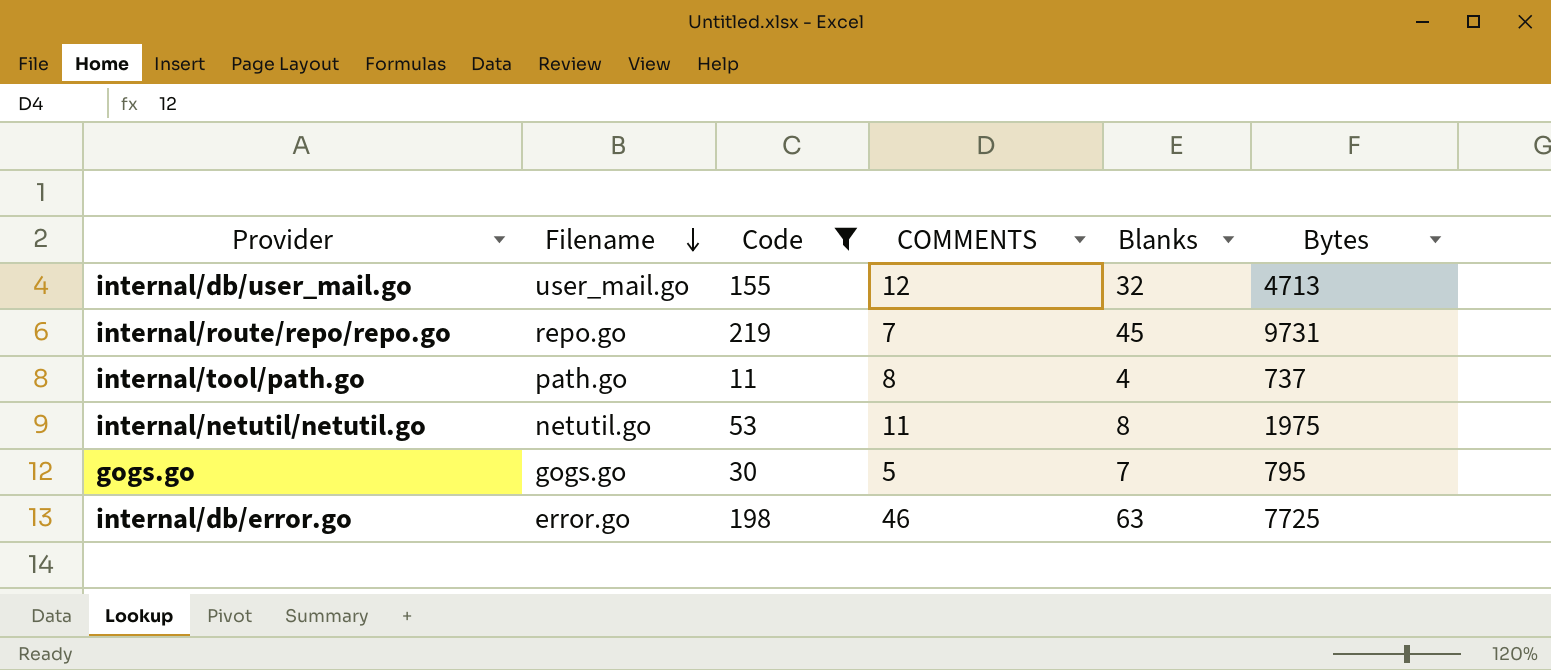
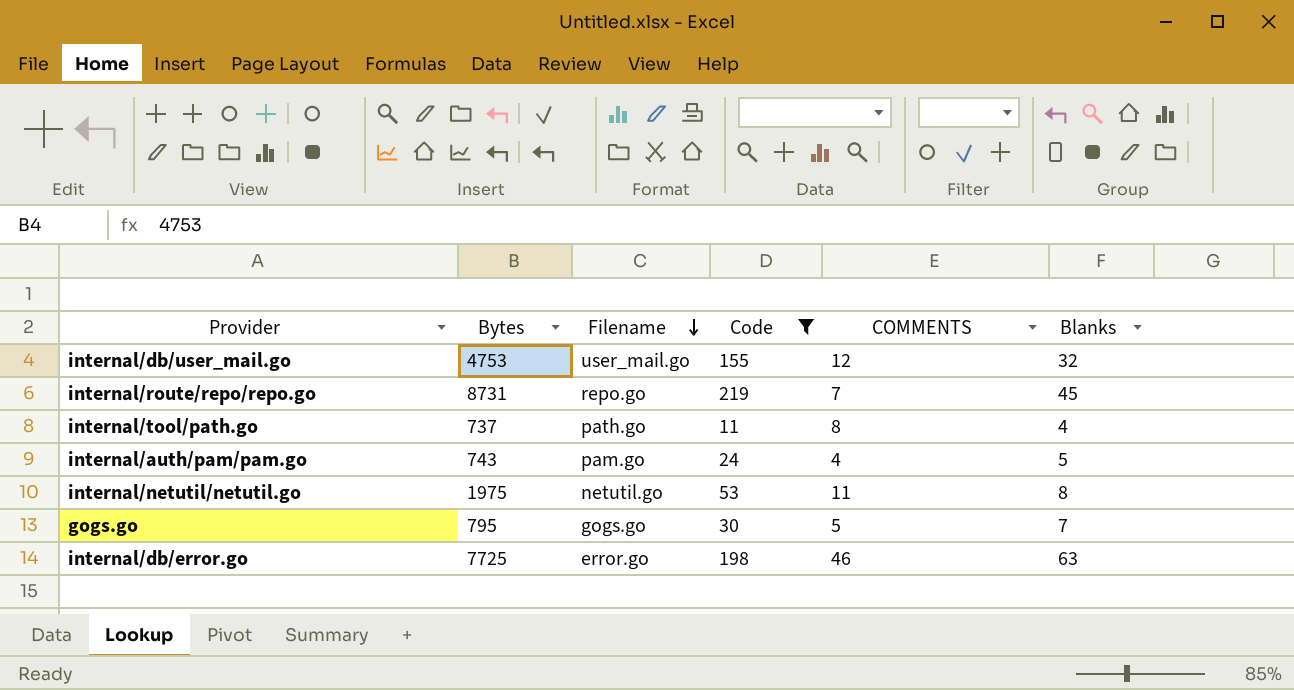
column Bytes | position: 6 -> 2
internal/db/user_mail.go | Bytes: 4713 -> 4753
internal/route/repo/repo.go | Bytes: 9731 -> 8731
row internal/auth/pam/pam.go: none -> 743 | pam.go | 24 | 4 | 5

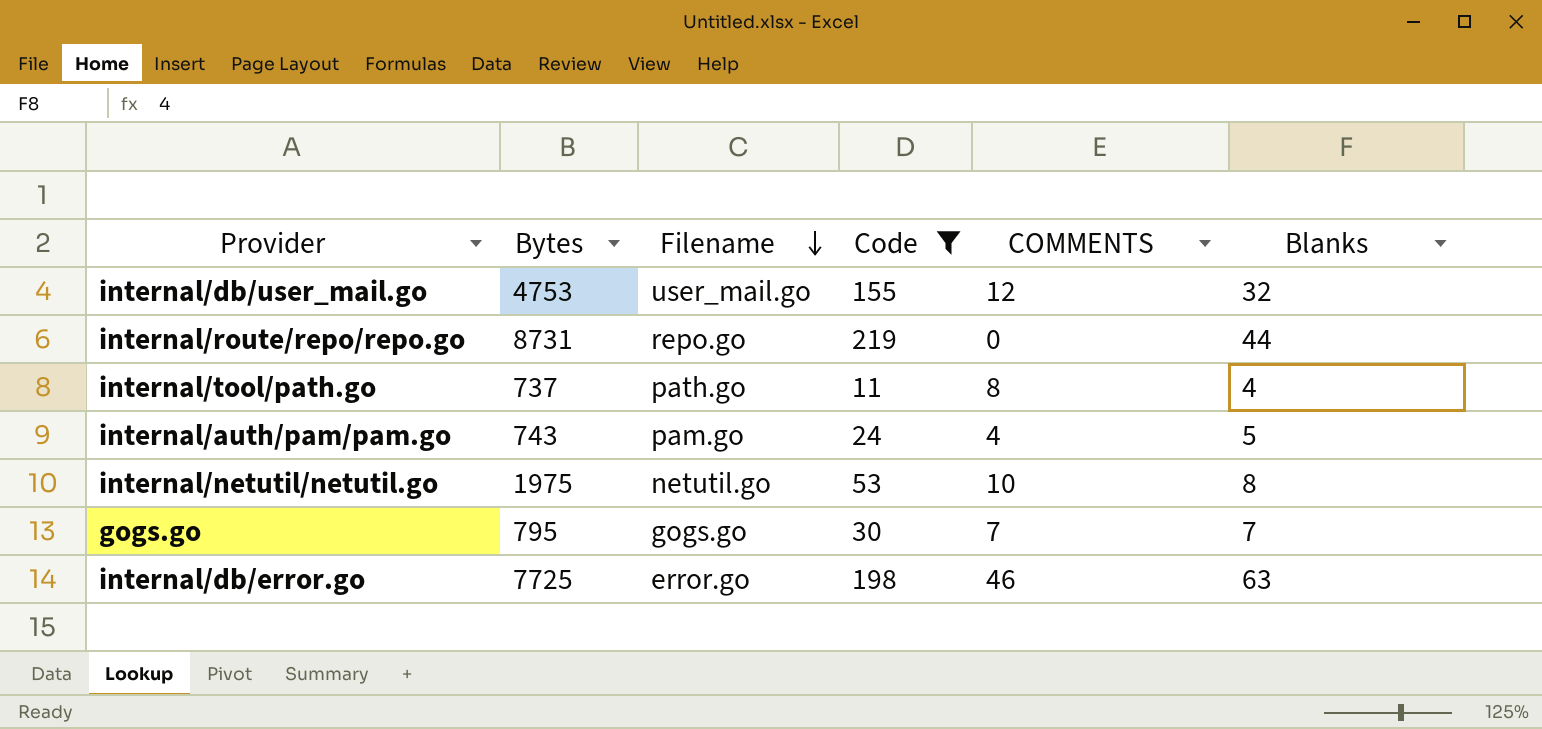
internal/route/repo/repo.go | COMMENTS: 7 -> 0
internal/route/repo/repo.go | Blanks: 45 -> 44
internal/netutil/netutil.go | COMMENTS: 11 -> 10
gogs.go | COMMENTS: 5 -> 7

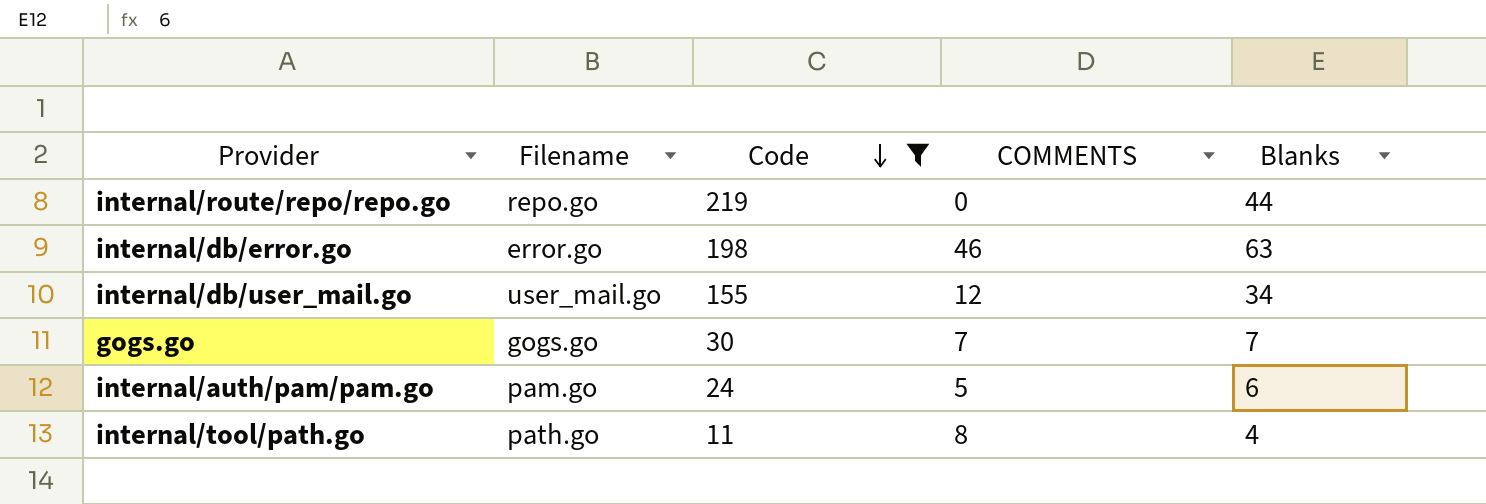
row order: Filename descending -> Code descending
column Bytes | position: 2 -> none
row internal/netutil/netutil.go: 1975 | netutil.go | 53 | 10 | 8 -> none
internal/db/user_mail.go | Blanks: 32 -> 34
internal/auth/pam/pam.go | COMMENTS: 4 -> 5
internal/auth/pam/pam.go | Blanks: 5 -> 6

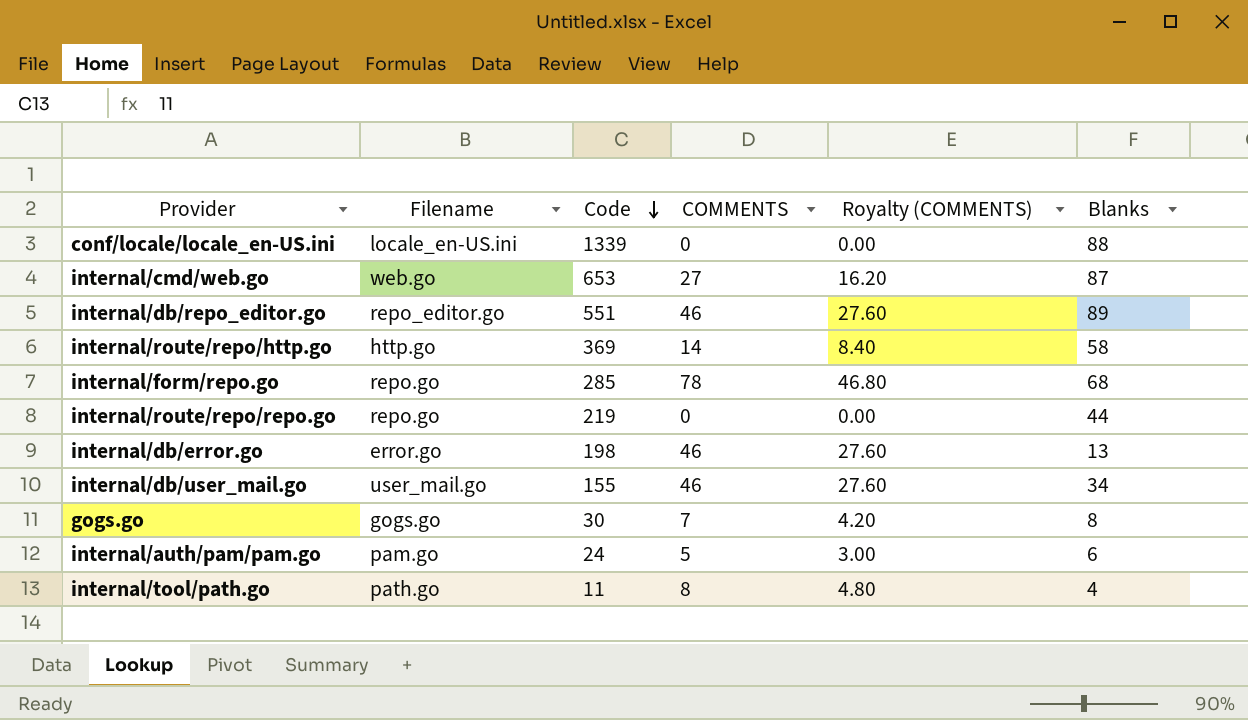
filter: Code <= 219 -> none
column Royalty (COMMENTS) | formula: none -> [COMMENTS] * 0.6
internal/db/error.go | Blanks: 63 -> 13
internal/db/user_mail.go | COMMENTS: 12 -> 46
gogs.go | Blanks: 7 -> 8

